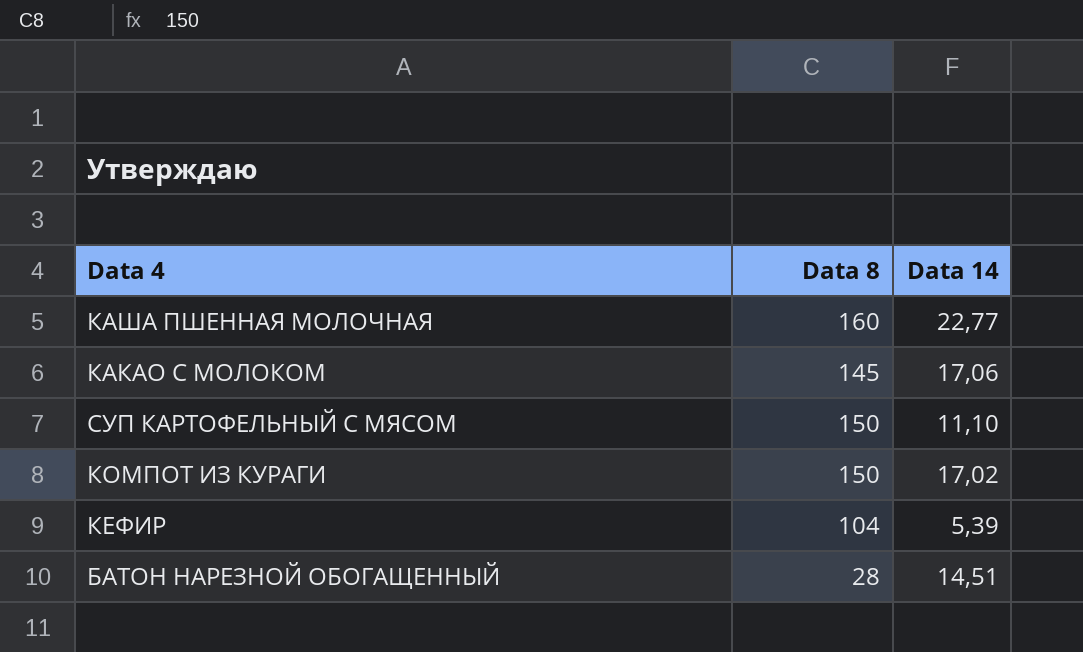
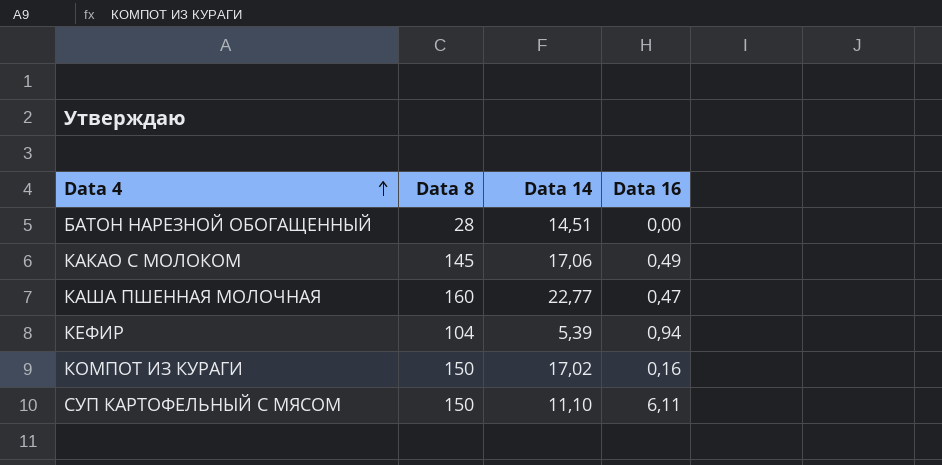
row order: none -> Data 4 ascending
column Data 16 | position: none -> 4

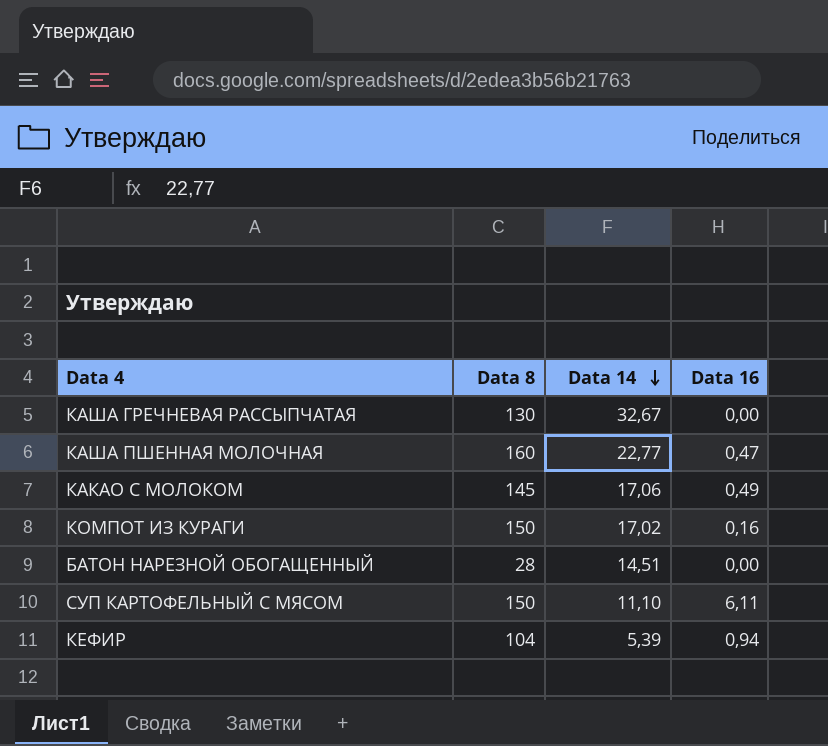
row order: Data 4 ascending -> Data 14 descending
row КАША ГРЕЧНЕВАЯ РАССЫПЧАТАЯ: none -> 130 | 32,67 | 0,00

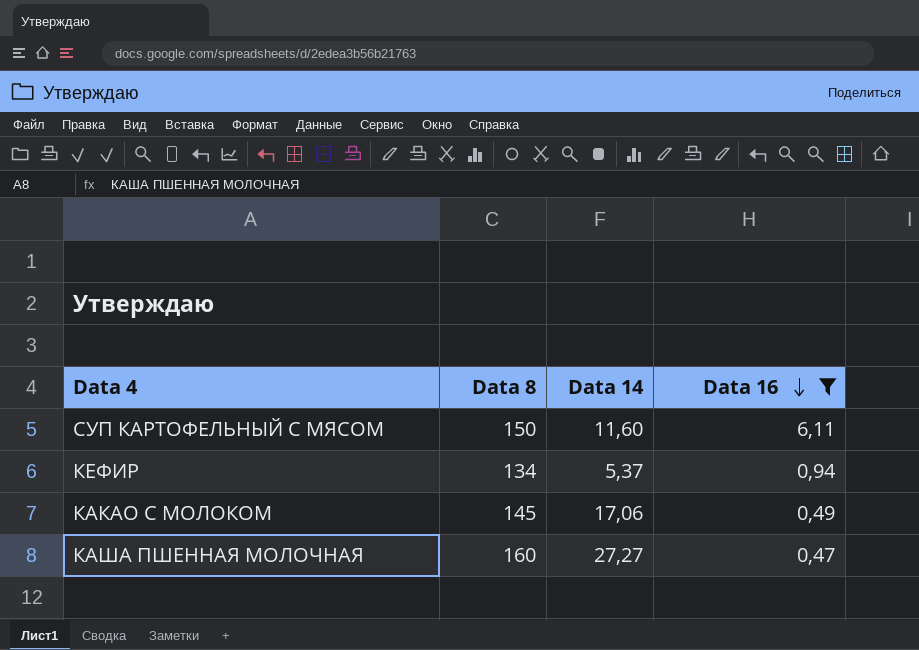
filter: none -> Data 16 >= 0,47
row order: Data 14 descending -> Data 16 descending
СУП КАРТОФЕЛЬНЫЙ С МЯСОМ | Data 14: 11,10 -> 11,60
КЕФИР | Data 8: 104 -> 134
КЕФИР | Data 14: 5,39 -> 5,37
КАША ПШЕННАЯ МОЛОЧНАЯ | Data 14: 22,77 -> 27,27

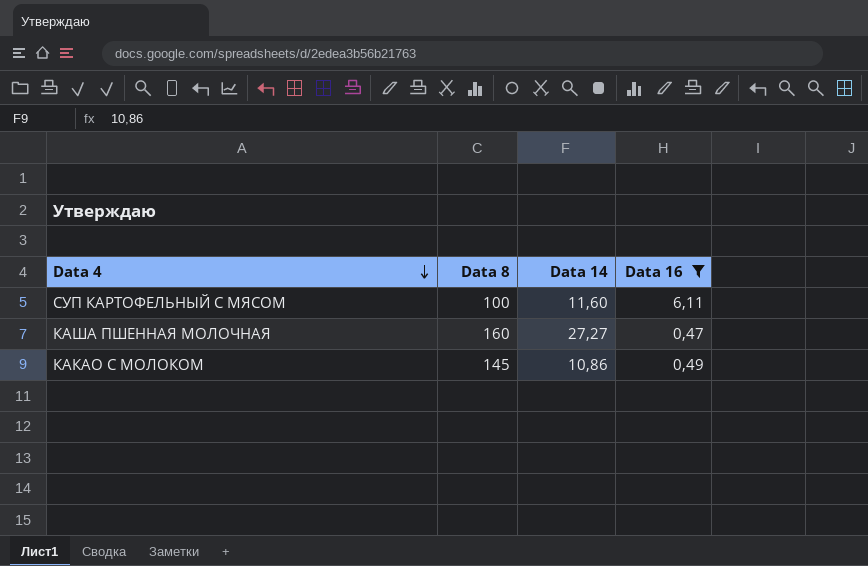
row order: Data 16 descending -> Data 4 descending
row КЕФИР: 134 | 5,37 | 0,94 -> none
СУП КАРТОФЕЛЬНЫЙ С МЯСОМ | Data 8: 150 -> 100
КАКАО С МОЛОКОМ | Data 14: 17,06 -> 10,86

